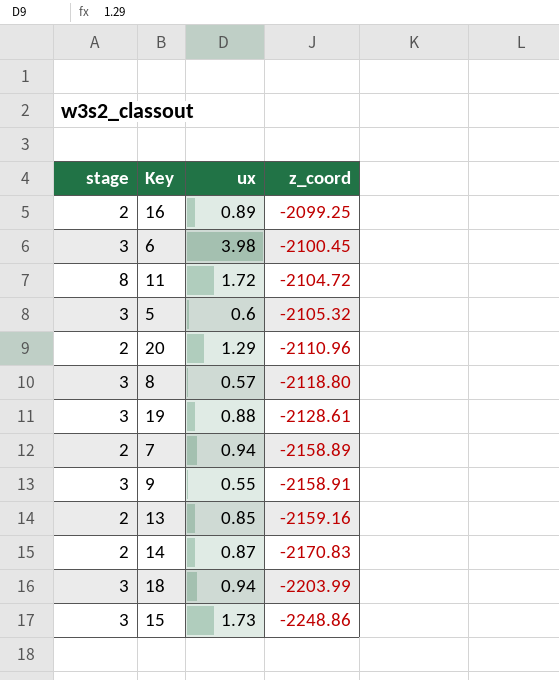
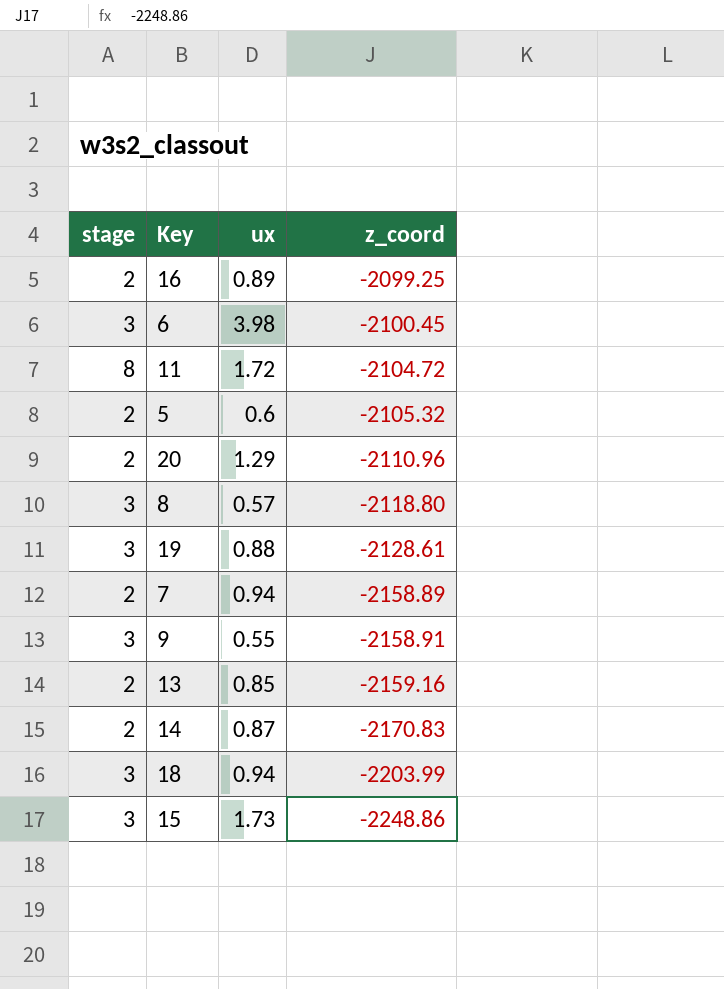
5 | stage: 3 -> 2

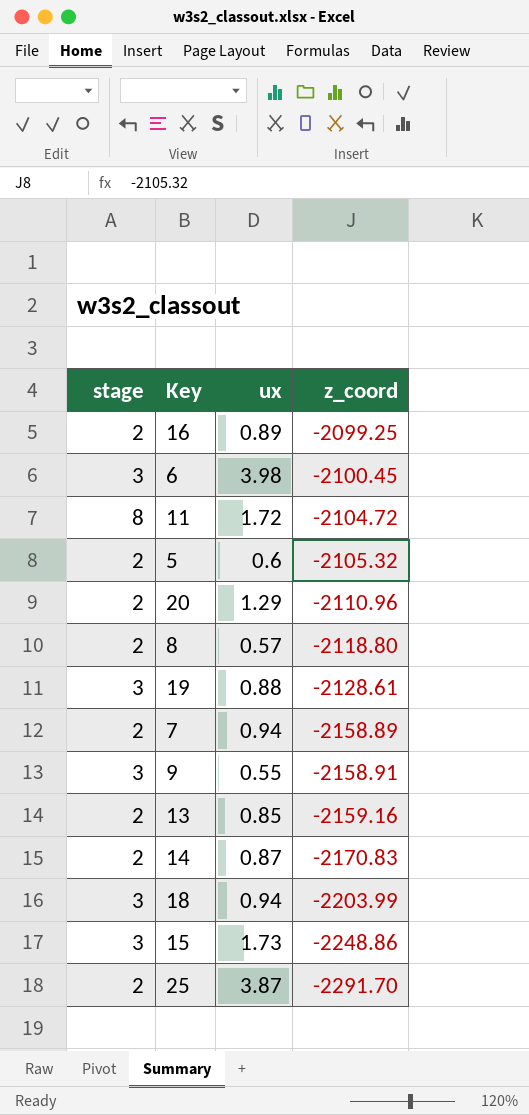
8 | stage: 3 -> 2
row 25: none -> 2 | 3.87 | -2291.70

